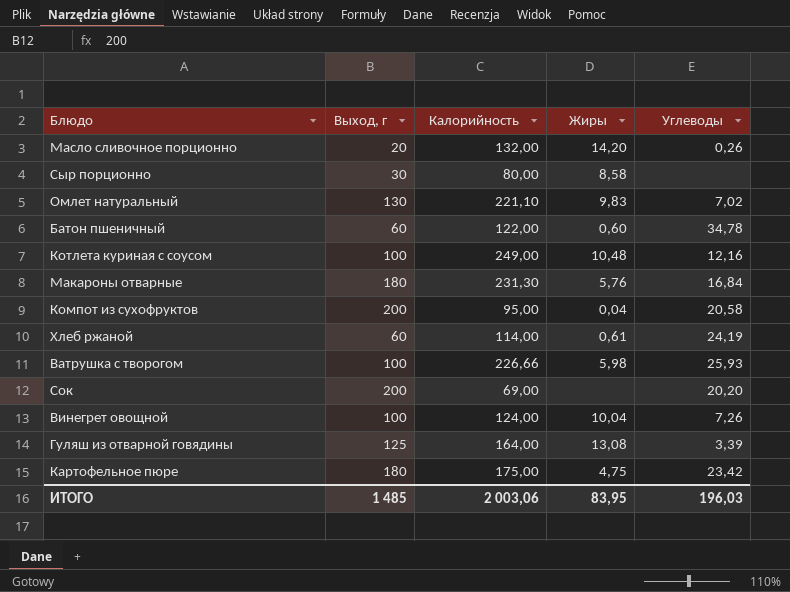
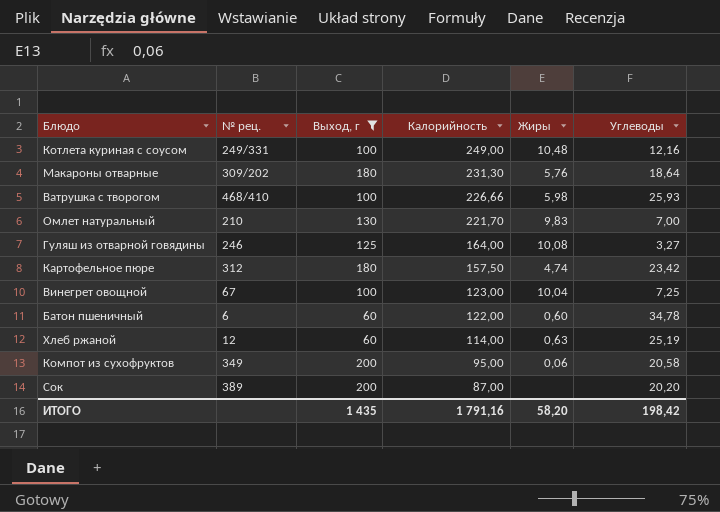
filter: none -> Выход, г >= 60
row order: none -> Калорийность descending
column № рец. | position: none -> 2
Макароны отварные | Углеводы: 16,84 -> 18,64
Омлет натуральный | Калорийность: 221,10 -> 221,70
Омлет натуральный | Углеводы: 7,02 -> 7,00
Гуляш из отварной говядины | Жиры: 13,08 -> 10,08
Гуляш из отварной говядины | Углеводы: 3,39 -> 3,27
Картофельное пюре | Калорийность: 175,00 -> 157,50
Картофельное пюре | Жиры: 4,75 -> 4,74
Винегрет овощной | Калорийность: 124,00 -> 123,00
Винегрет овощной | Углеводы: 7,26 -> 7,25
Хлеб ржаной | Жиры: 0,61 -> 0,63
Хлеб ржаной | Углеводы: 24,19 -> 25,19
Компот из сухофруктов | Жиры: 0,04 -> 0,06
Сок | Калорийность: 69,00 -> 87,00
ИТОГО | Выход, г: 1 485 -> 1 435
ИТОГО | Калорийность: 2 003,06 -> 1 791,16
ИТОГО | Жиры: 83,95 -> 58,20
ИТОГО | Углеводы: 196,03 -> 198,42

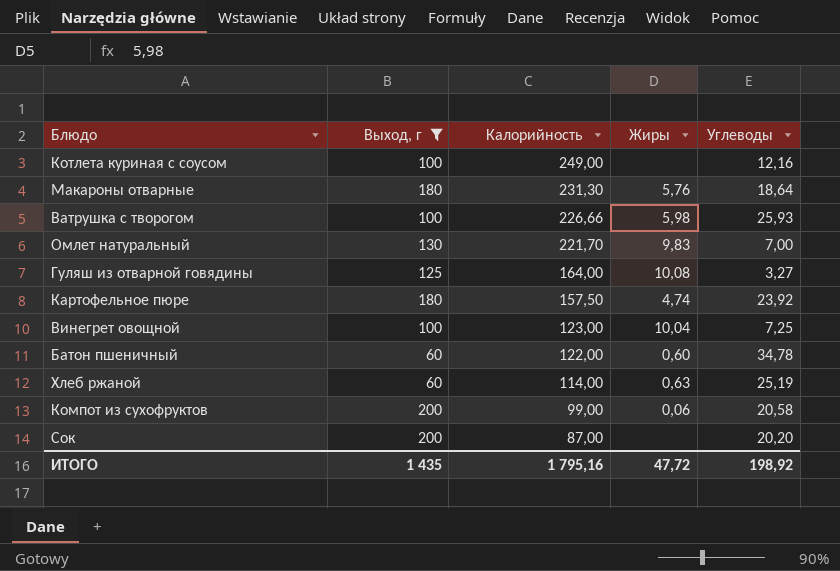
column № рец. | position: 2 -> none
Котлета куриная с соусом | Жиры: 10,48 -> none
Картофельное пюре | Углеводы: 23,42 -> 23,92
Компот из сухофруктов | Калорийность: 95,00 -> 99,00
ИТОГО | Калорийность: 1 791,16 -> 1 795,16
ИТОГО | Жиры: 58,20 -> 47,72
ИТОГО | Углеводы: 198,42 -> 198,92

